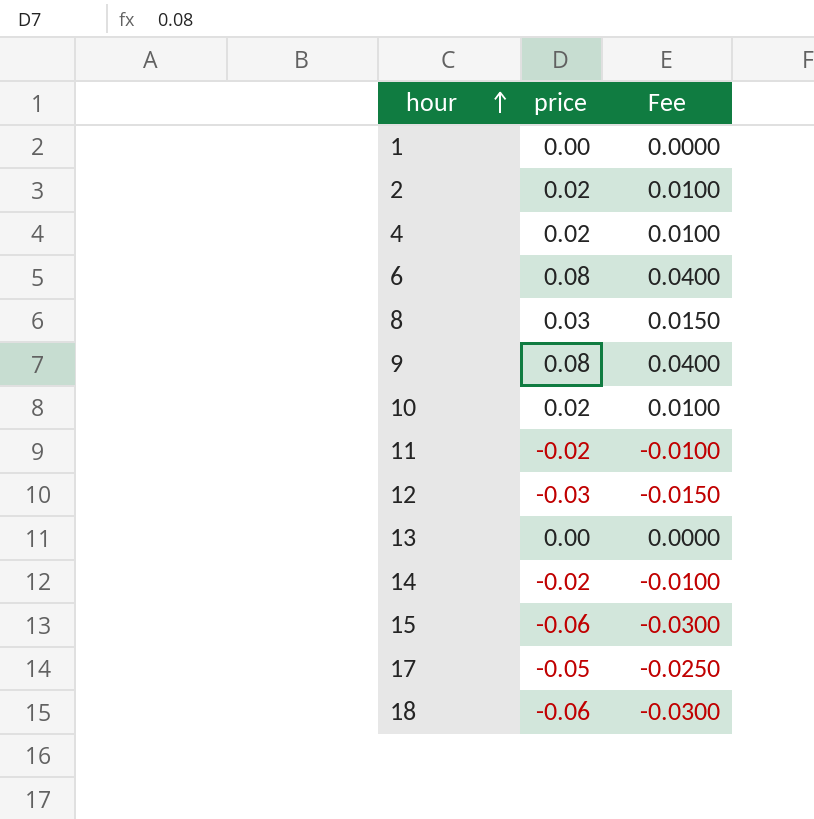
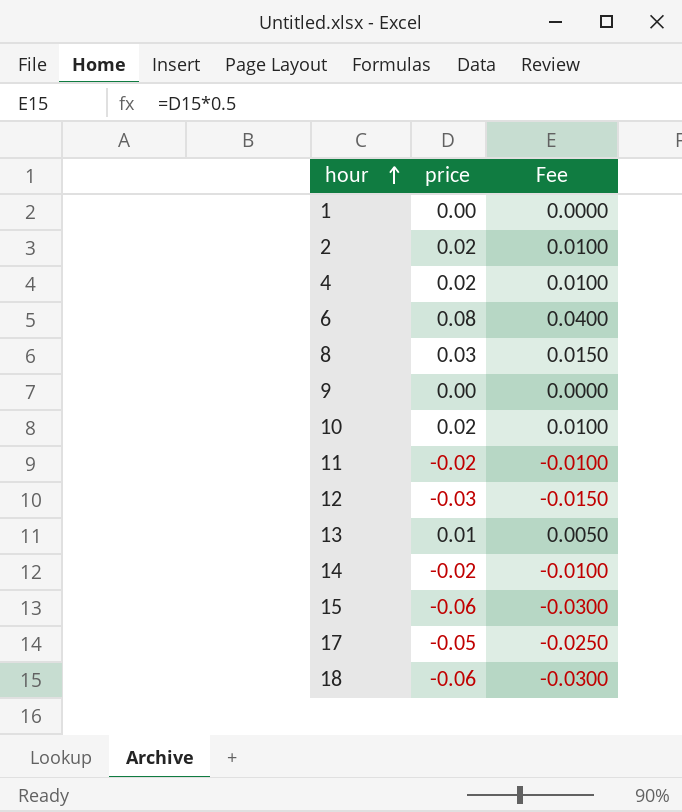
9 | price: 0.08 -> 0.00
9 | Fee: 0.0400 -> 0.0000
13 | price: 0.00 -> 0.01
13 | Fee: 0.0000 -> 0.0050

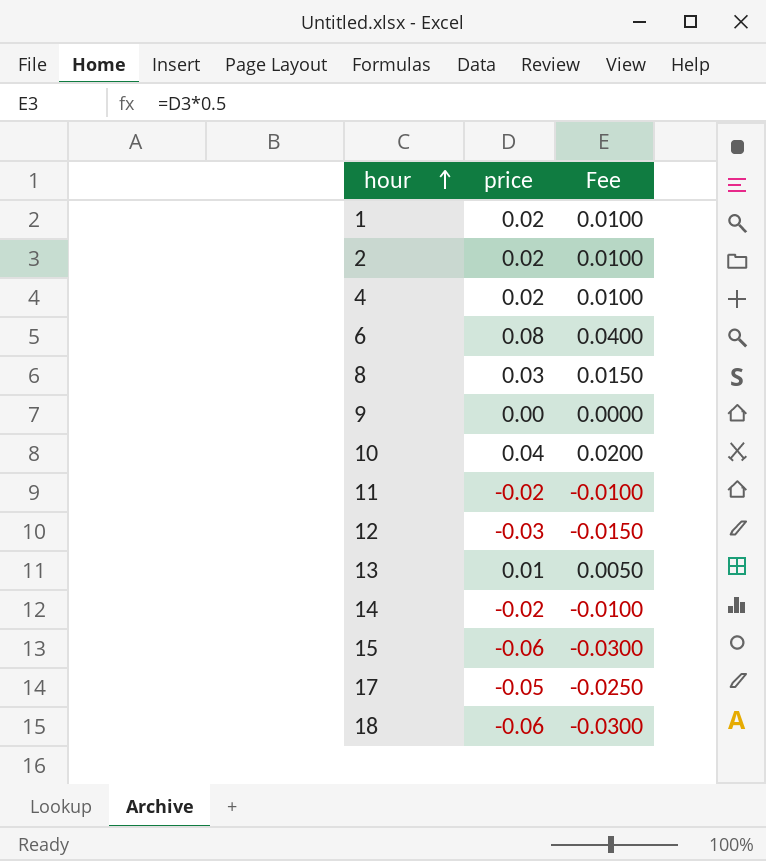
1 | price: 0.00 -> 0.02
1 | Fee: 0.0000 -> 0.0100
10 | price: 0.02 -> 0.04
10 | Fee: 0.0100 -> 0.0200

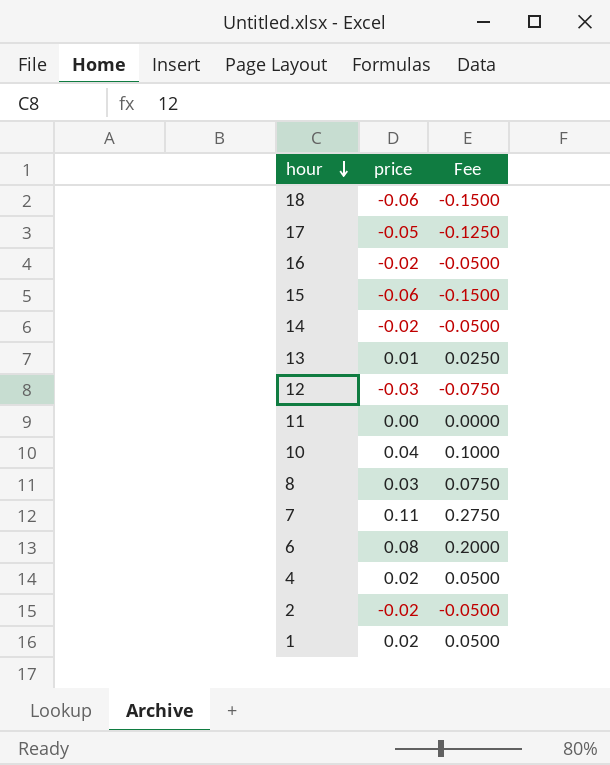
row order: hour ascending -> hour descending
column Fee | formula: [price] * 0.5 -> [price] * 2.5
row 9: 0.00 | 0.0000 -> none
row 16: none -> -0.02 | -0.0500
11 | price: -0.02 -> 0.00
row 7: none -> 0.11 | 0.2750
2 | price: 0.02 -> -0.02

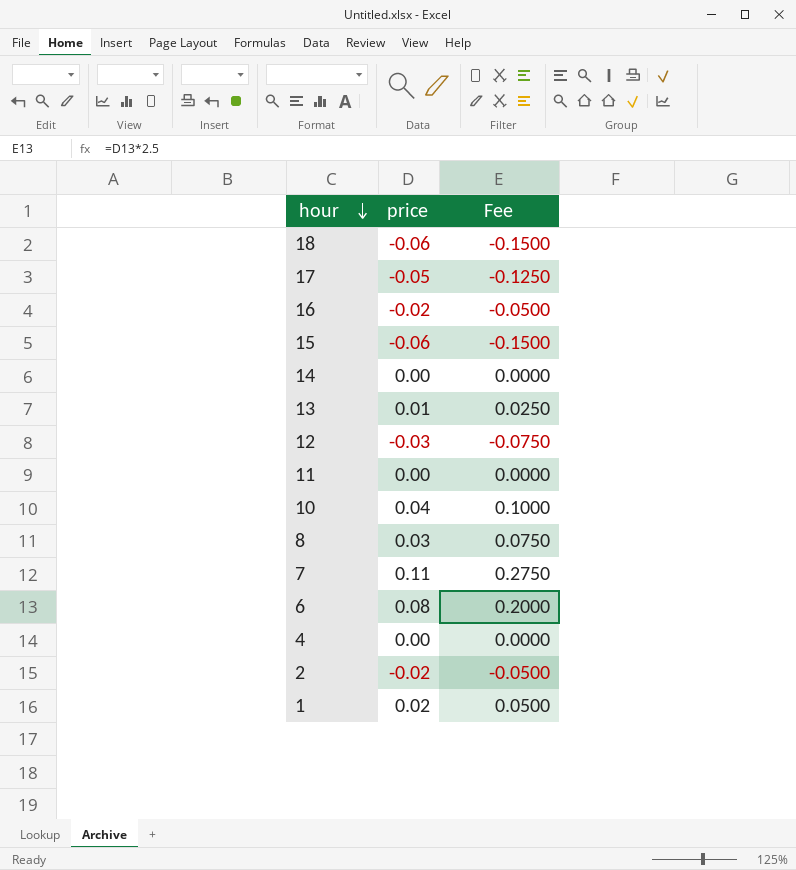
14 | price: -0.02 -> 0.00
14 | Fee: -0.0500 -> 0.0000
4 | price: 0.02 -> 0.00
4 | Fee: 0.0500 -> 0.0000

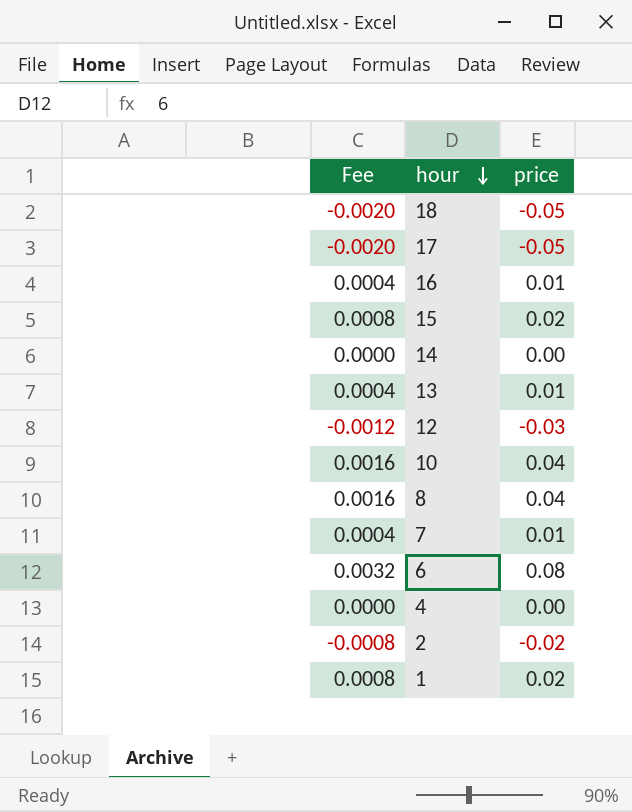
column Fee | formula: [price] * 2.5 -> [price] * 0.04
column Fee | position: 3 -> 1
row 11: 0.00 | 0.0000 -> none
18 | price: -0.06 -> -0.05
16 | price: -0.02 -> 0.01
15 | price: -0.06 -> 0.02
8 | price: 0.03 -> 0.04
7 | price: 0.11 -> 0.01

